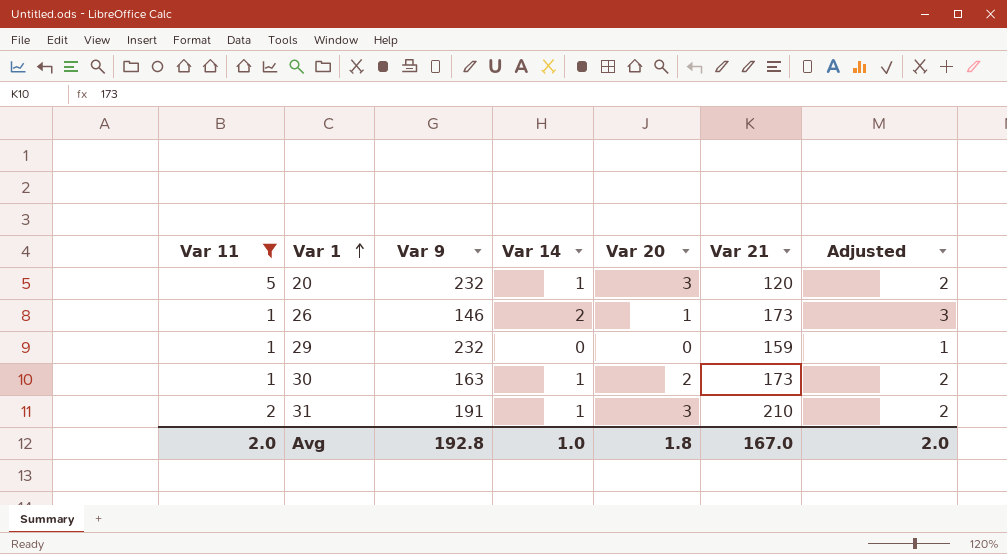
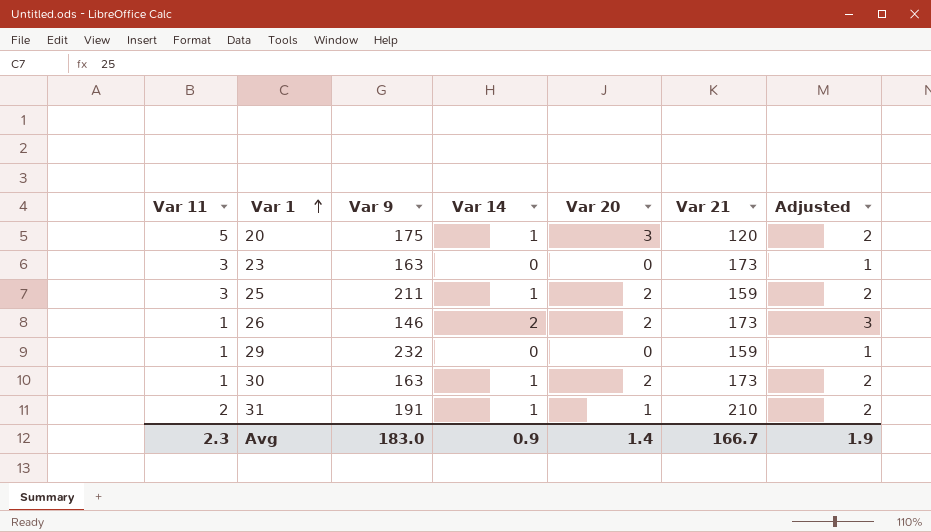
filter: Var 11 != 3 -> none
20 | Var 9: 232 -> 175
26 | Var 20: 1 -> 2
31 | Var 20: 3 -> 1
Avg | Var 11: 2.0 -> 2.3
Avg | Var 9: 192.8 -> 183.0
Avg | Var 14: 1.0 -> 0.9
Avg | Var 20: 1.8 -> 1.4
Avg | Var 21: 167.0 -> 166.7
Avg | Adjusted: 2.0 -> 1.9

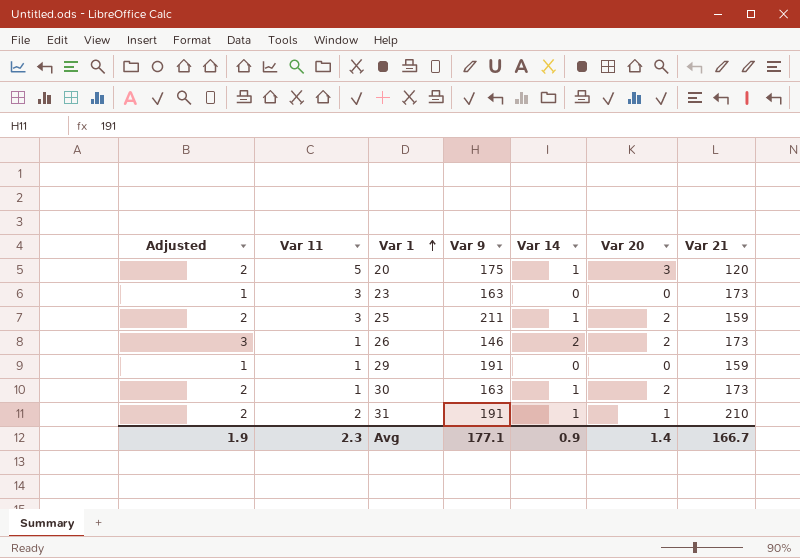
column Adjusted | position: 7 -> 1
29 | Var 9: 232 -> 191
Avg | Var 9: 183.0 -> 177.1

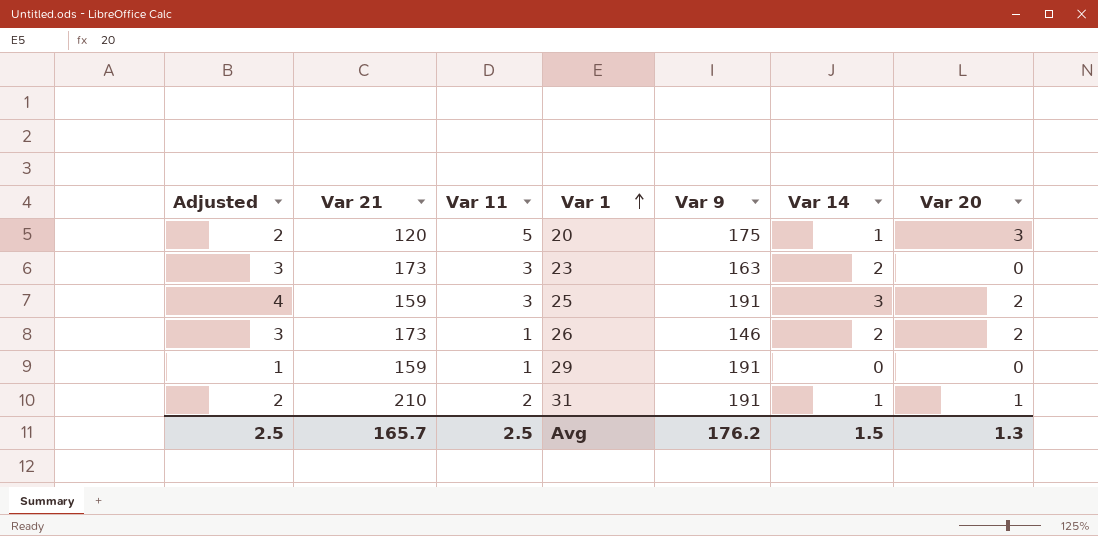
column Var 21 | position: 7 -> 2
row 30: 2 | 1 | 163 | 1 | 2 | 173 -> none
23 | Adjusted: 1 -> 3
23 | Var 14: 0 -> 2
25 | Adjusted: 2 -> 4
25 | Var 9: 211 -> 191
25 | Var 14: 1 -> 3
Avg | Adjusted: 1.9 -> 2.5
Avg | Var 21: 166.7 -> 165.7
Avg | Var 11: 2.3 -> 2.5
Avg | Var 9: 177.1 -> 176.2
Avg | Var 14: 0.9 -> 1.5
Avg | Var 20: 1.4 -> 1.3

